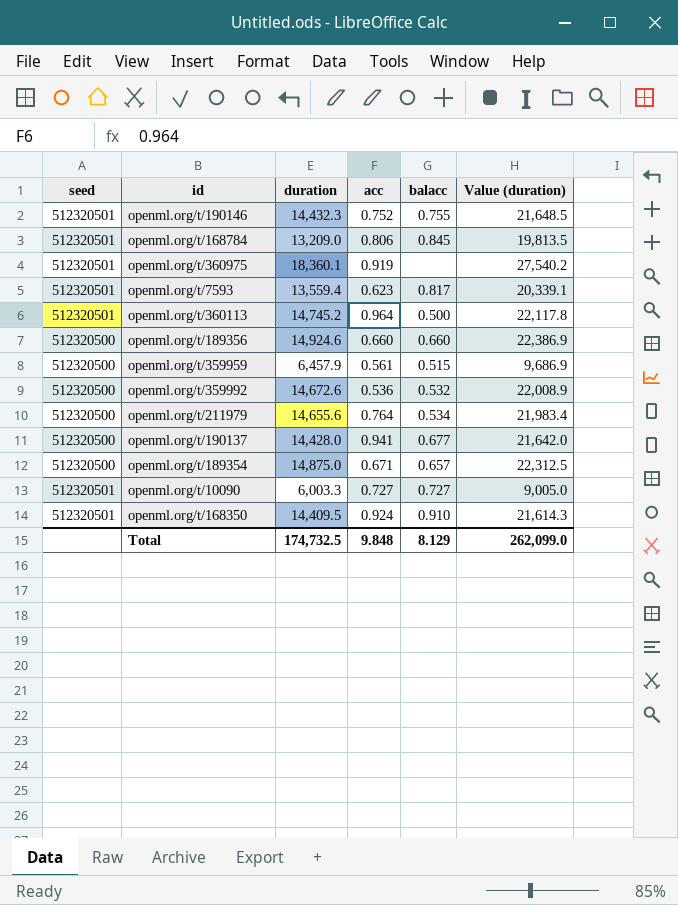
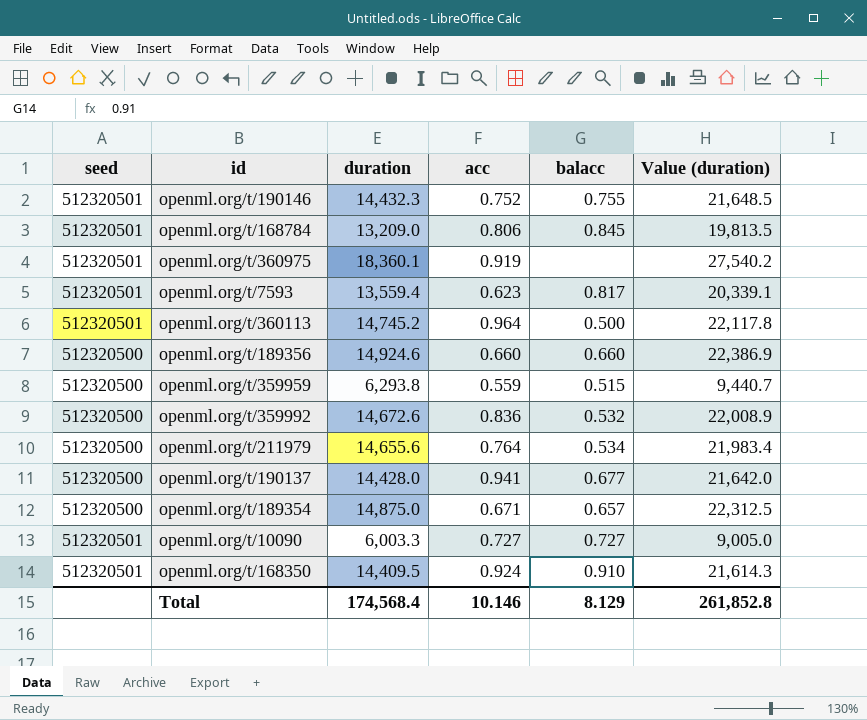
openml.org/t/359959 | duration: 6,457.9 -> 6,293.8
openml.org/t/359959 | acc: 0.561 -> 0.559
openml.org/t/359959 | Value (duration): 9,686.9 -> 9,440.7
openml.org/t/359992 | acc: 0.536 -> 0.836
Total | duration: 174,732.5 -> 174,568.4
Total | acc: 9.848 -> 10.146
Total | Value (duration): 262,099.0 -> 261,852.8

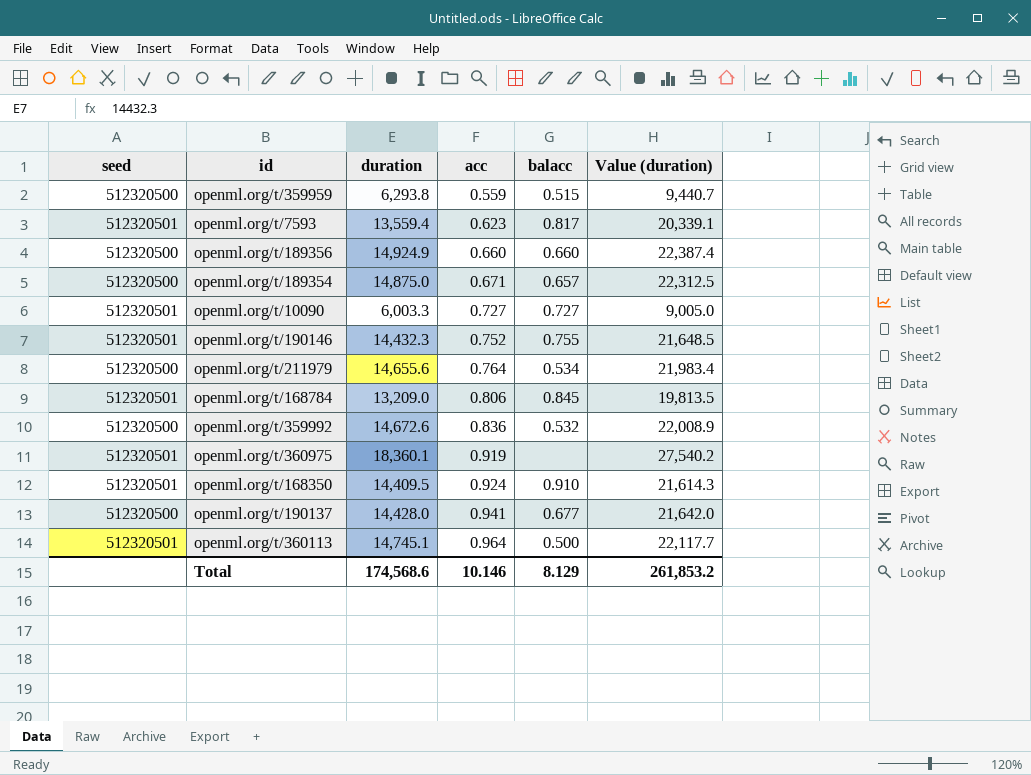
row order: none -> acc ascending
openml.org/t/189356 | duration: 14,924.6 -> 14,924.9
openml.org/t/189356 | Value (duration): 22,386.9 -> 22,387.4
openml.org/t/360113 | duration: 14,745.2 -> 14,745.1
openml.org/t/360113 | Value (duration): 22,117.8 -> 22,117.7
Total | duration: 174,568.4 -> 174,568.6
Total | Value (duration): 261,852.8 -> 261,853.2

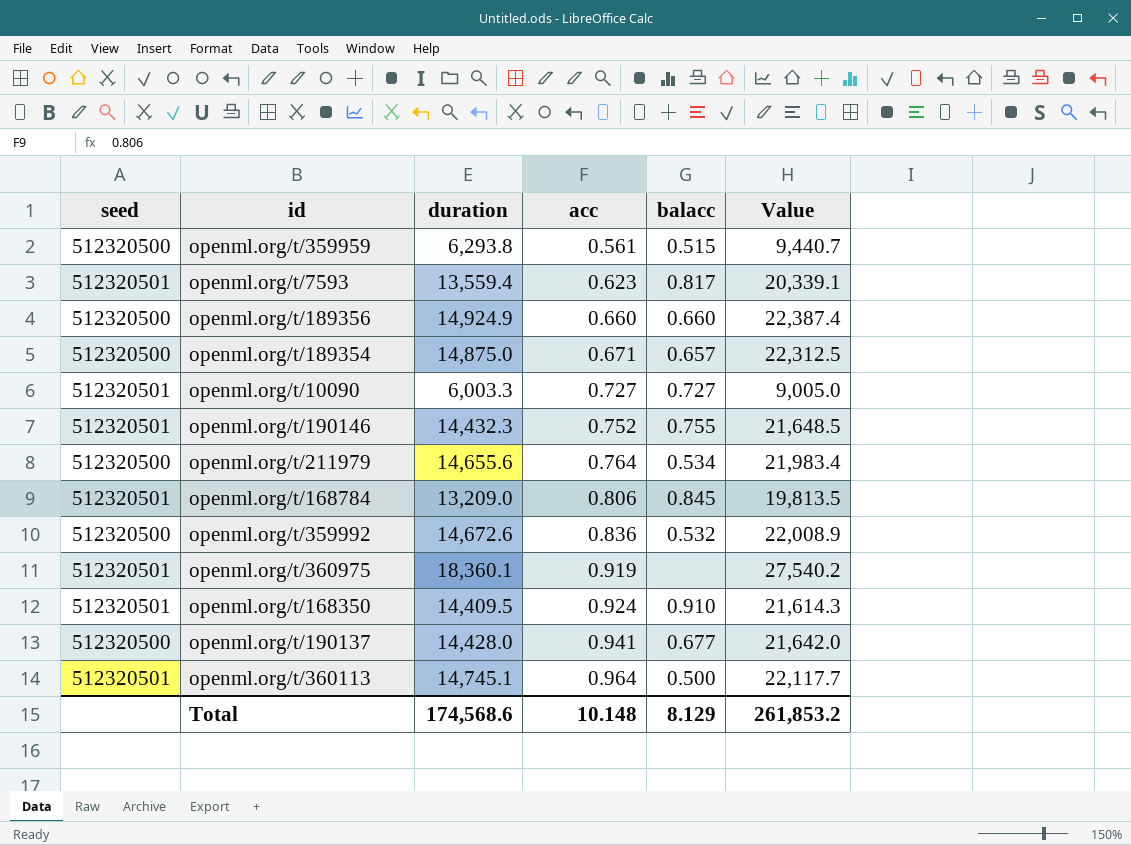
column name: Value (duration) -> Value
openml.org/t/359959 | acc: 0.559 -> 0.561
Total | acc: 10.146 -> 10.148

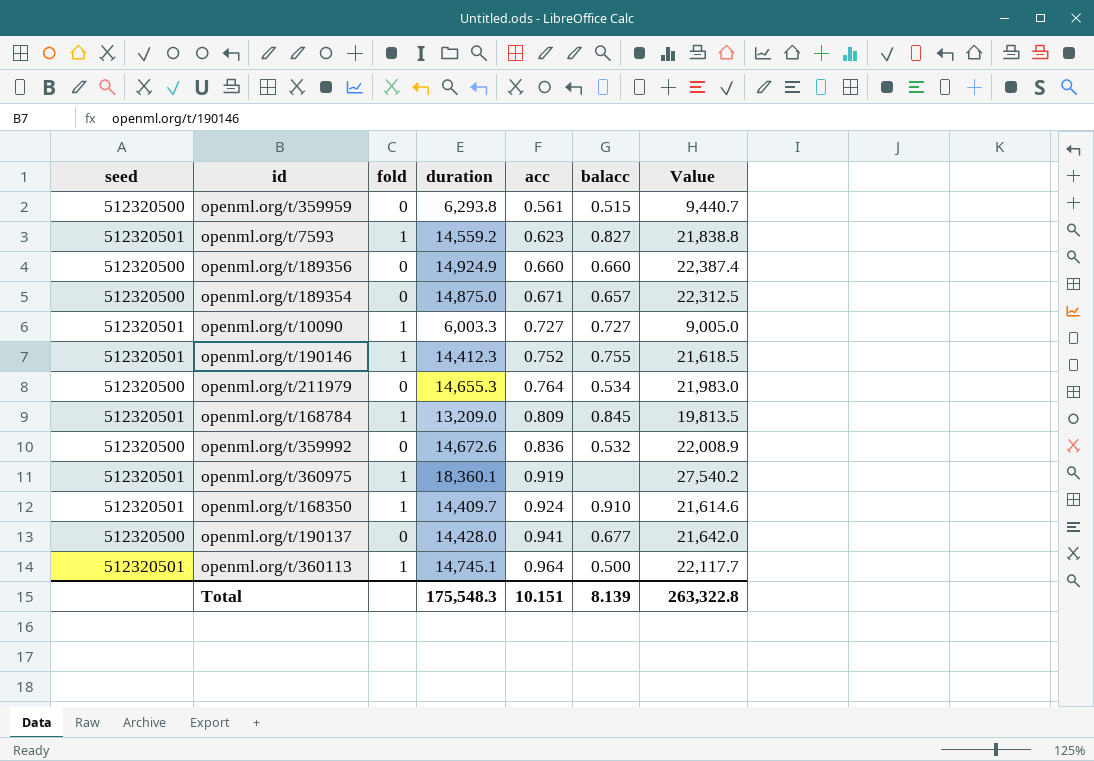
column fold | position: none -> 3
openml.org/t/7593 | duration: 13,559.4 -> 14,559.2
openml.org/t/7593 | balacc: 0.817 -> 0.827
openml.org/t/7593 | Value: 20,339.1 -> 21,838.8
openml.org/t/190146 | duration: 14,432.3 -> 14,412.3
openml.org/t/190146 | Value: 21,648.5 -> 21,618.5
openml.org/t/211979 | duration: 14,655.6 -> 14,655.3
openml.org/t/211979 | Value: 21,983.4 -> 21,983.0
openml.org/t/168784 | acc: 0.806 -> 0.809
openml.org/t/168350 | duration: 14,409.5 -> 14,409.7
openml.org/t/168350 | Value: 21,614.3 -> 21,614.6
Total | duration: 174,568.6 -> 175,548.3
Total | acc: 10.148 -> 10.151
Total | balacc: 8.129 -> 8.139
Total | Value: 261,853.2 -> 263,322.8

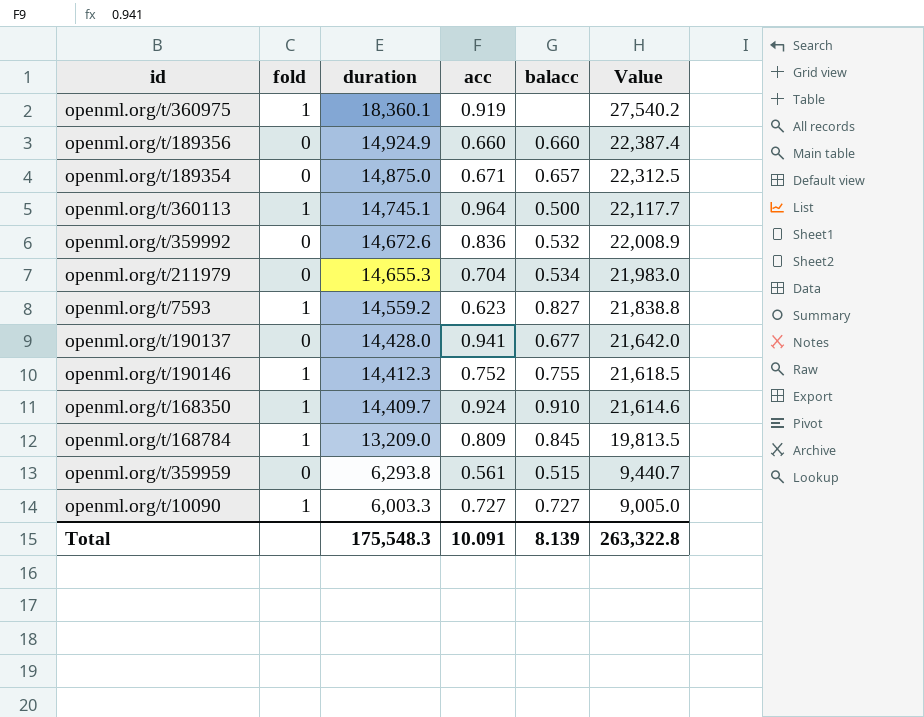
row order: acc ascending -> duration descending
column seed | position: 1 -> none
openml.org/t/211979 | acc: 0.764 -> 0.704
Total | acc: 10.151 -> 10.091

